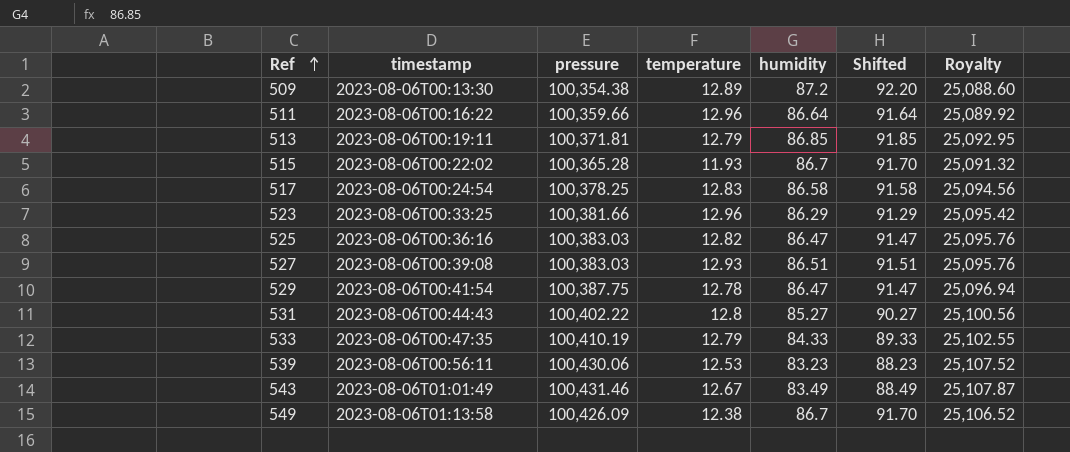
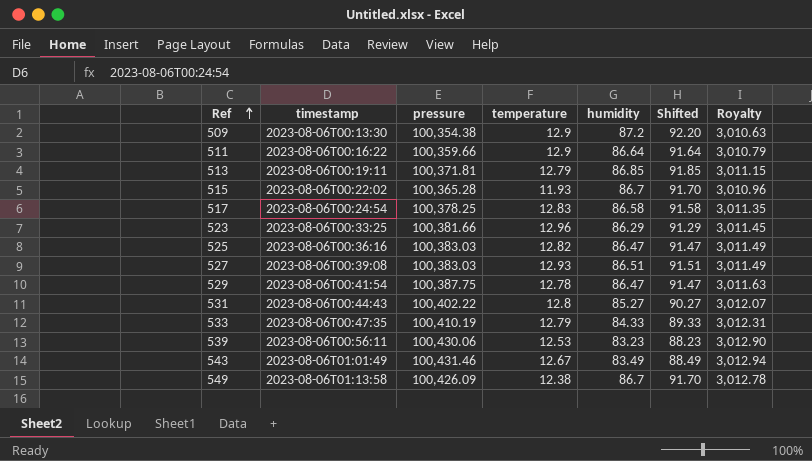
column Royalty | formula: [pressure] * 0.25 -> [pressure] * 0.03
509 | temperature: 12.89 -> 12.9
511 | temperature: 12.96 -> 12.9

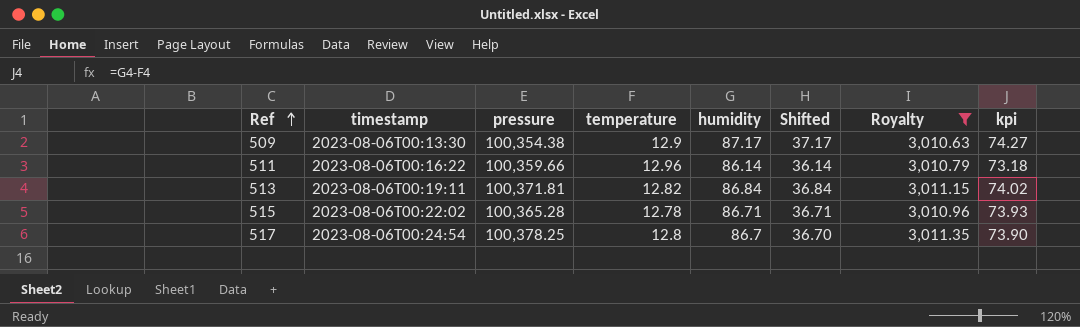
filter: none -> Royalty <= 3,011.35
column Shifted | formula: [humidity] + 5 -> [humidity] - 50
column kpi | formula: none -> [humidity] - [temperature]
509 | humidity: 87.2 -> 87.17
511 | temperature: 12.9 -> 12.96
511 | humidity: 86.64 -> 86.14
513 | temperature: 12.79 -> 12.82
513 | humidity: 86.85 -> 86.84
515 | temperature: 11.93 -> 12.78
515 | humidity: 86.7 -> 86.71
517 | temperature: 12.83 -> 12.8
517 | humidity: 86.58 -> 86.7

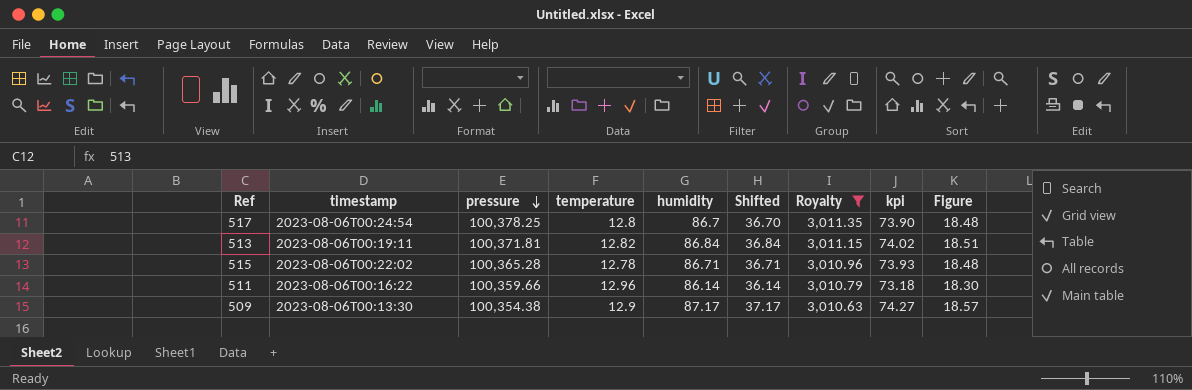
row order: Ref ascending -> pressure descending
column Figure | formula: none -> [kpi] * 0.25

